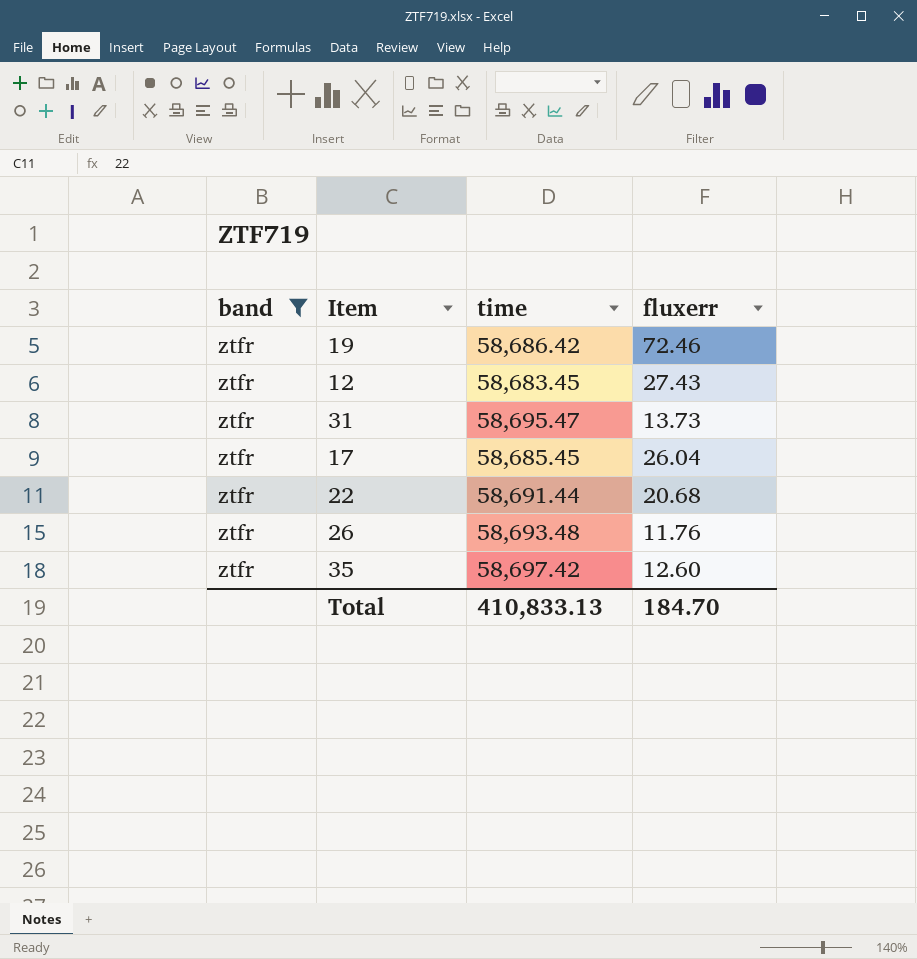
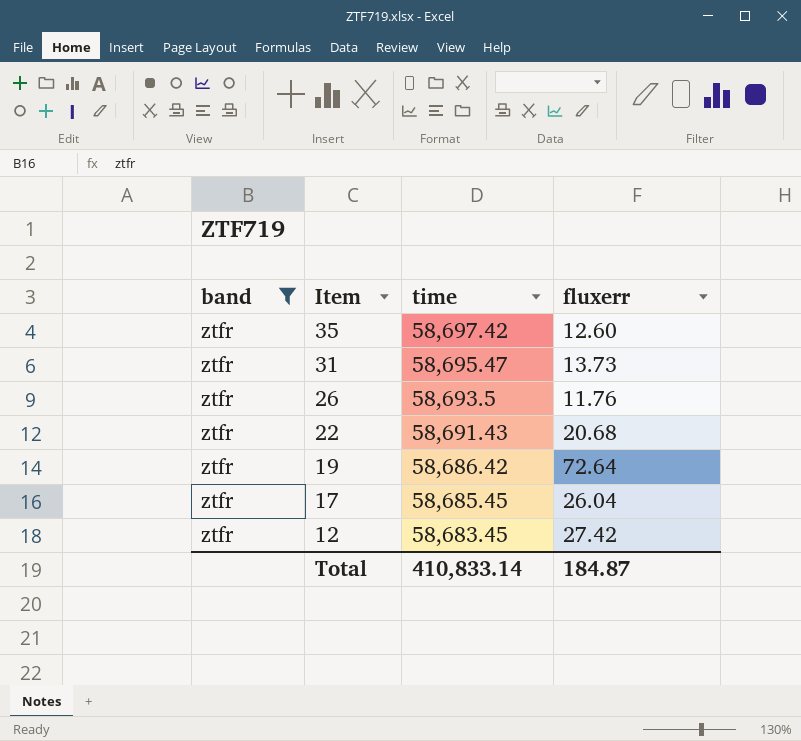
row order: none -> Item descending
26 | time: 58,693.48 -> 58,693.5
22 | time: 58,691.44 -> 58,691.43
19 | fluxerr: 72.46 -> 72.64
12 | fluxerr: 27.43 -> 27.42
Total | time: 410,833.13 -> 410,833.14
Total | fluxerr: 184.70 -> 184.87

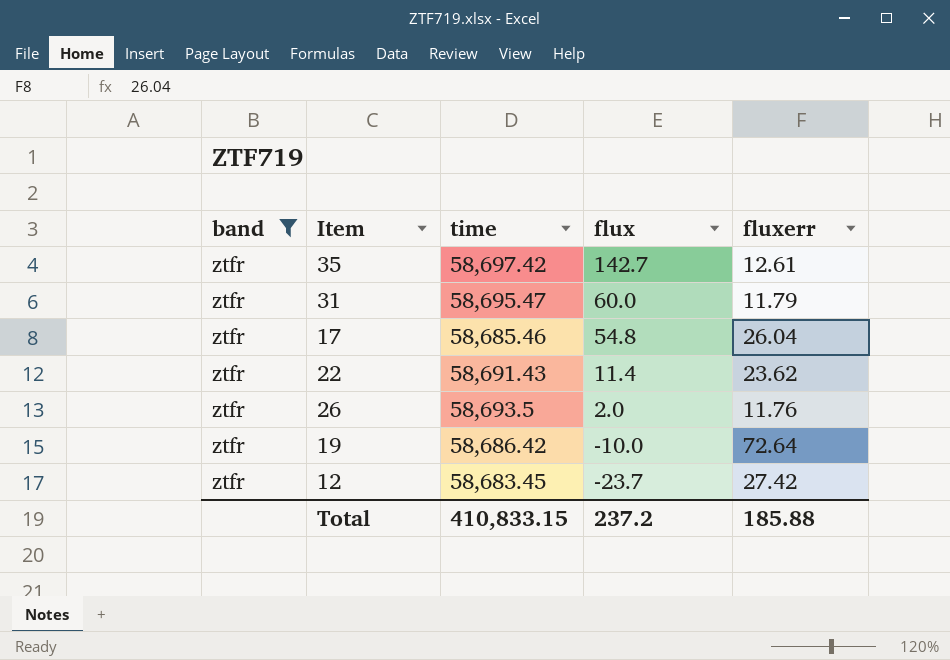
row order: Item descending -> flux descending
column flux | position: none -> 4
35 | fluxerr: 12.60 -> 12.61
31 | fluxerr: 13.73 -> 11.79
17 | time: 58,685.45 -> 58,685.46
22 | fluxerr: 20.68 -> 23.62
Total | time: 410,833.14 -> 410,833.15
Total | fluxerr: 184.87 -> 185.88

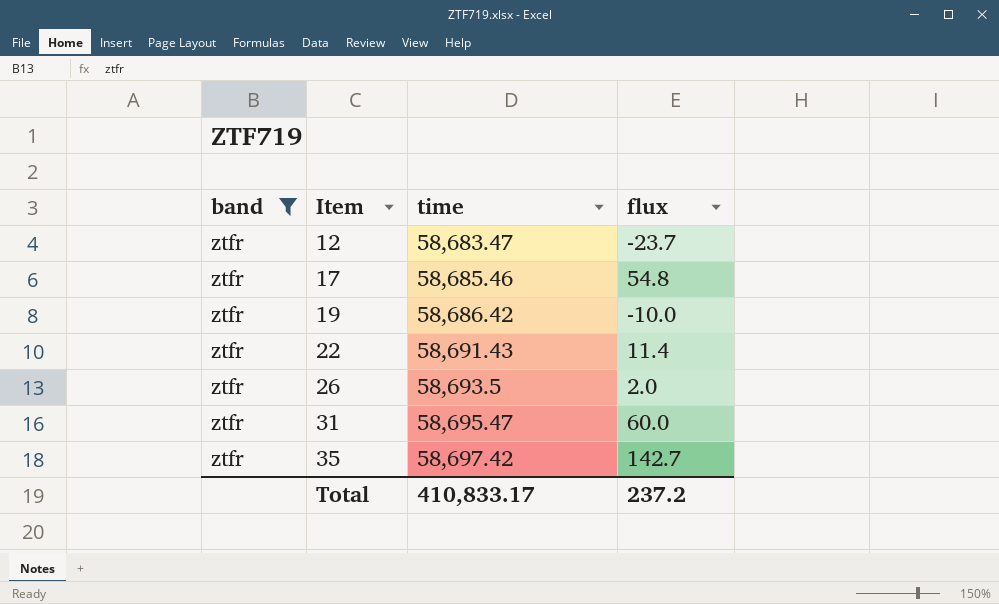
row order: flux descending -> Item ascending
column fluxerr | position: 5 -> none
12 | time: 58,683.45 -> 58,683.47
Total | time: 410,833.15 -> 410,833.17

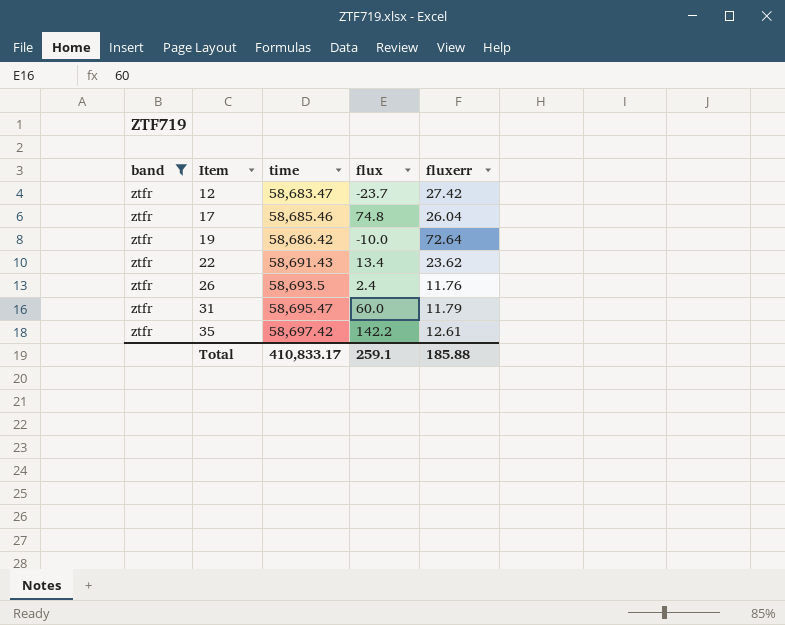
column fluxerr | position: none -> 5
17 | flux: 54.8 -> 74.8
22 | flux: 11.4 -> 13.4
26 | flux: 2.0 -> 2.4
35 | flux: 142.7 -> 142.2
Total | flux: 237.2 -> 259.1

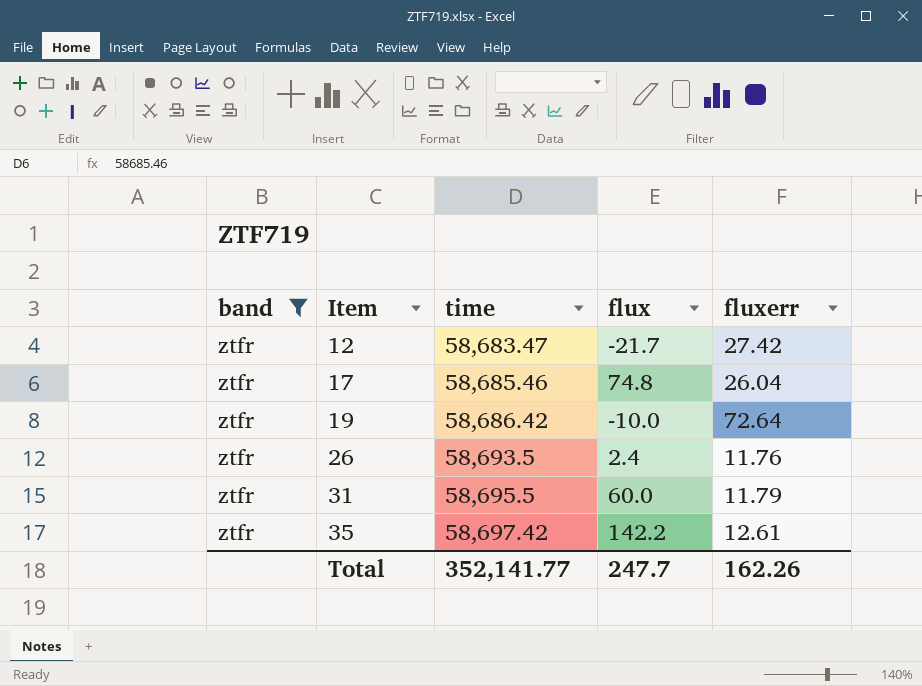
row 22: ztfr | 58,691.43 | 13.4 | 23.62 -> none
12 | flux: -23.7 -> -21.7
31 | time: 58,695.47 -> 58,695.5
Total | time: 410,833.17 -> 352,141.77
Total | flux: 259.1 -> 247.7
Total | fluxerr: 185.88 -> 162.26

